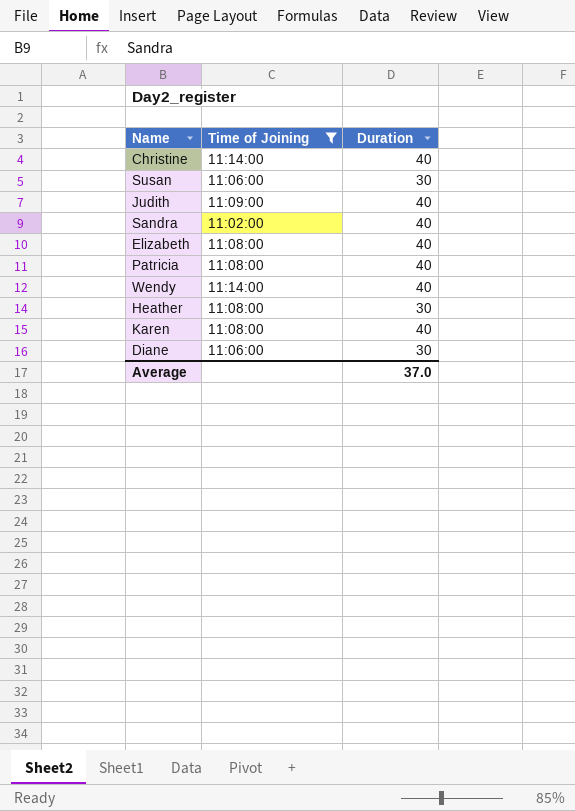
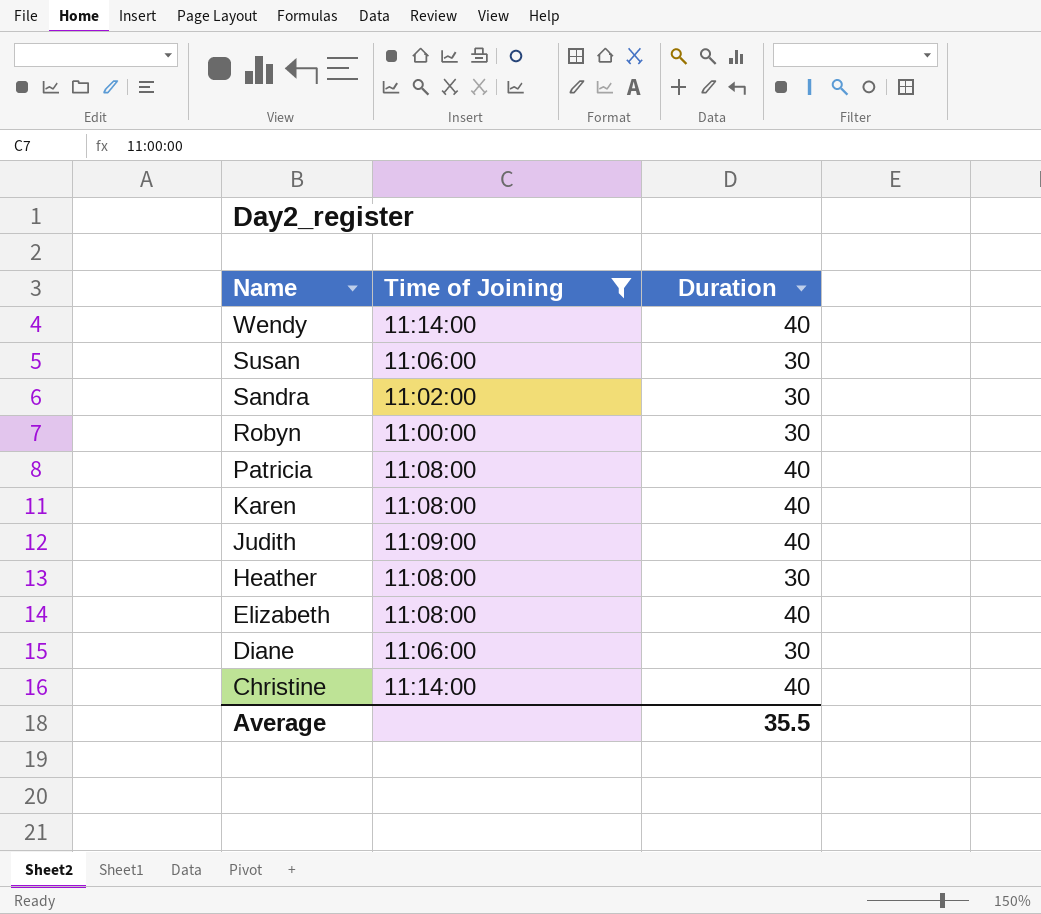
row order: none -> Name descending
Sandra | Duration: 40 -> 30
row Robyn: none -> 11:00:00 | 30
Average | Duration: 37.0 -> 35.5

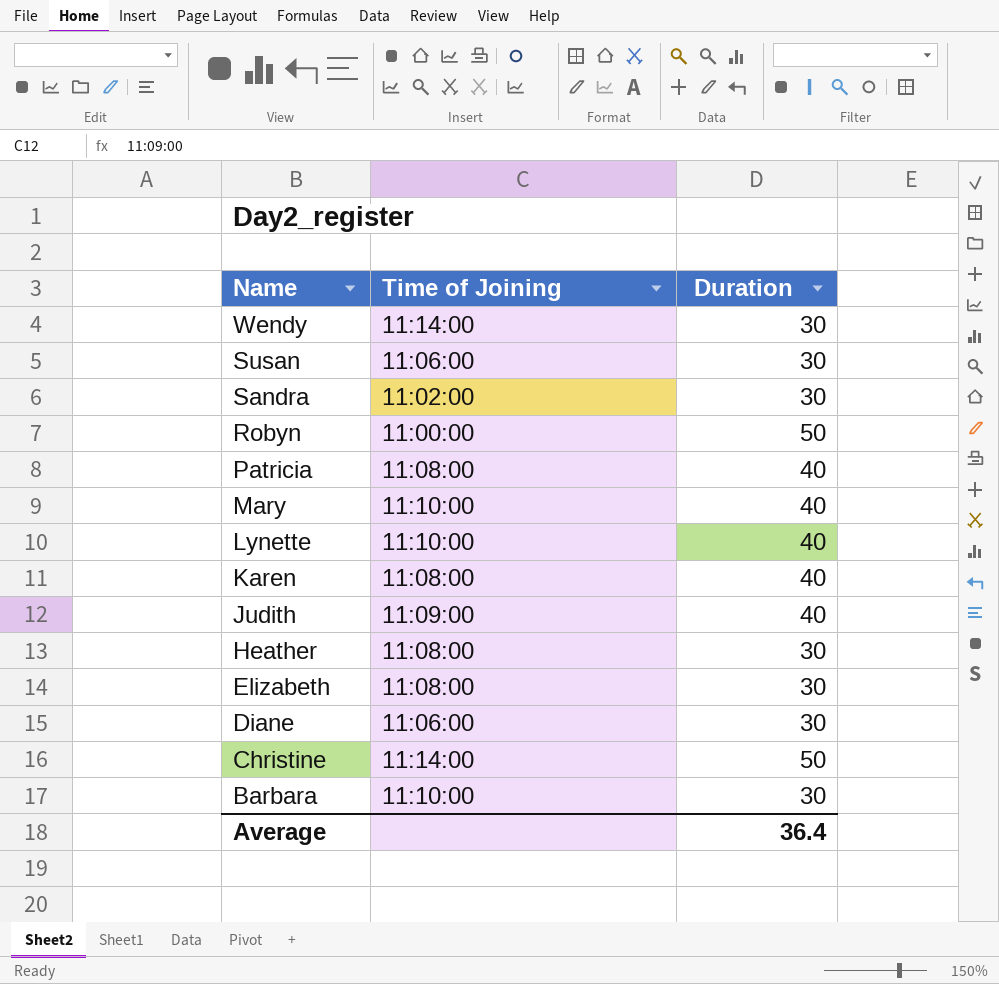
filter: Time of Joining != 11:10:00 -> none
Wendy | Duration: 40 -> 30
Robyn | Duration: 30 -> 50
Elizabeth | Duration: 40 -> 30
Christine | Duration: 40 -> 50
Average | Duration: 35.5 -> 36.4

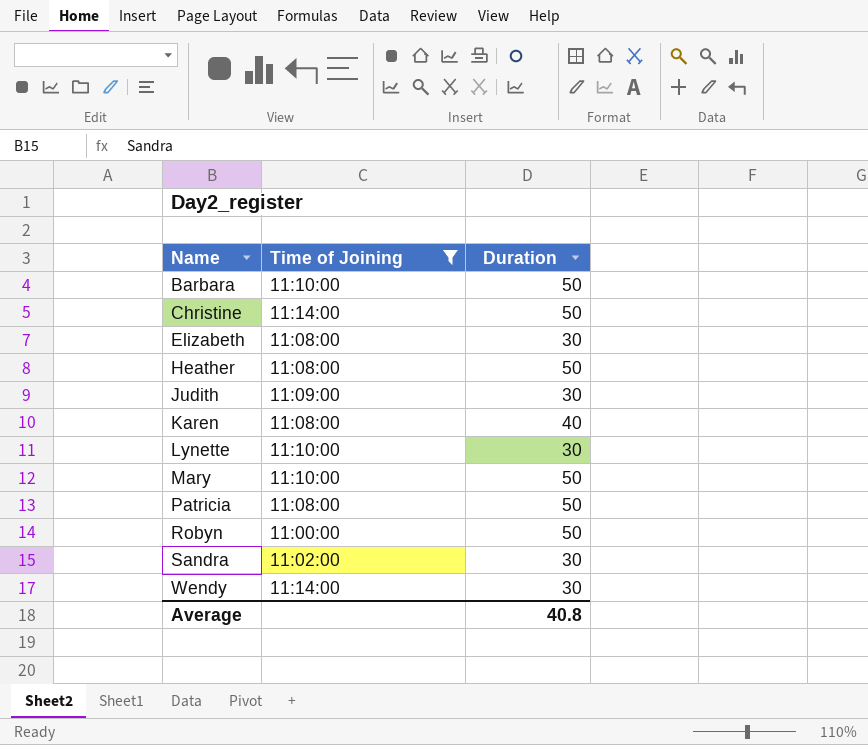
filter: none -> Time of Joining != 11:06:00
row order: Name descending -> Name ascending
Barbara | Duration: 30 -> 50
Heather | Duration: 30 -> 50
Judith | Duration: 40 -> 30
Lynette | Duration: 40 -> 30
Mary | Duration: 40 -> 50
Patricia | Duration: 40 -> 50
Average | Duration: 36.4 -> 40.8

